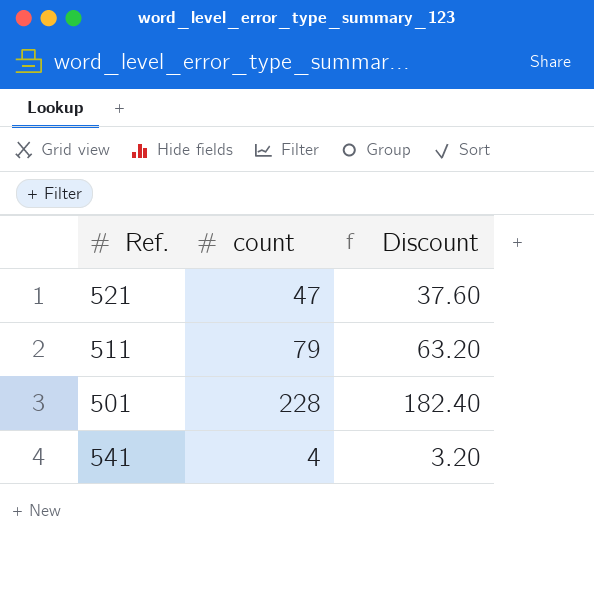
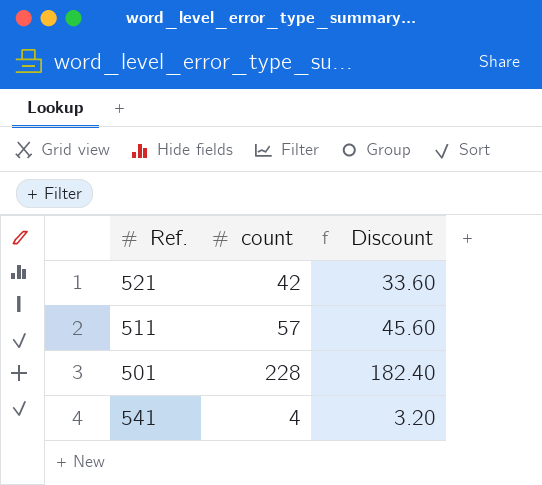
521 | count: 47 -> 42
521 | Discount: 37.60 -> 33.60
511 | count: 79 -> 57
511 | Discount: 63.20 -> 45.60

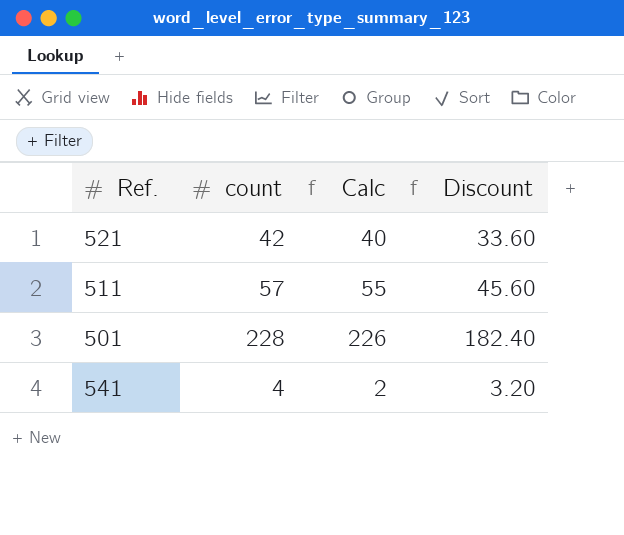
column Calc | formula: none -> [count] - 2

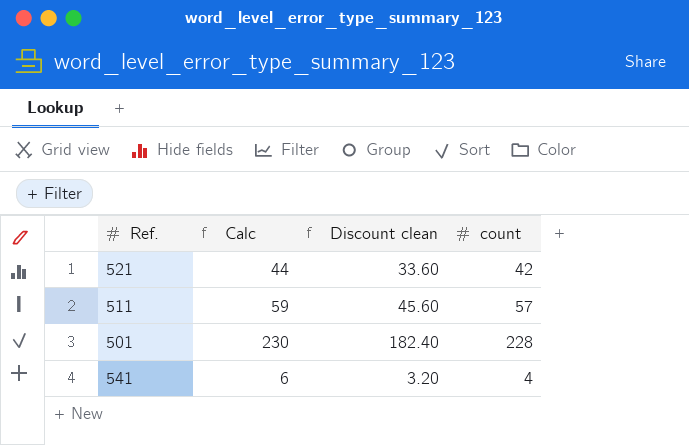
column Calc | formula: [count] - 2 -> [count] + 2
column name: Discount -> Discount clean
column count | position: 2 -> 4

